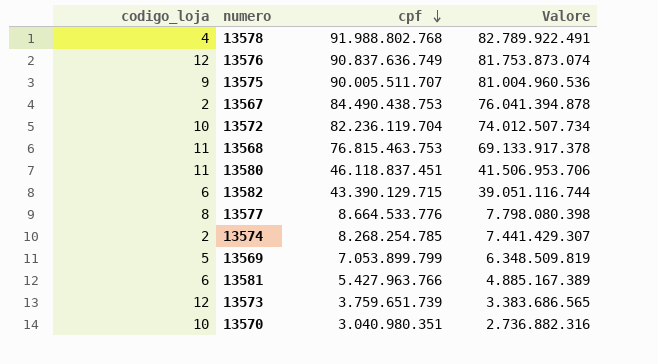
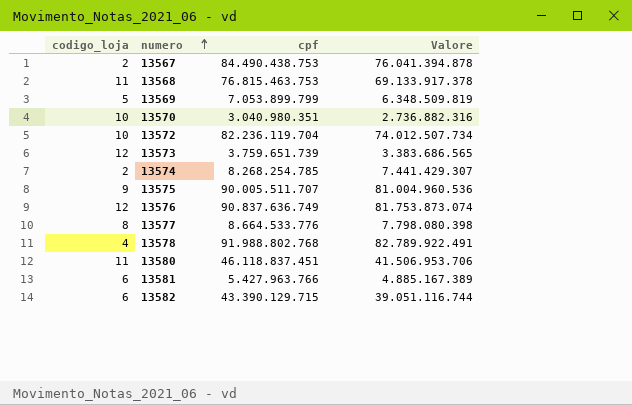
row order: cpf descending -> numero ascending

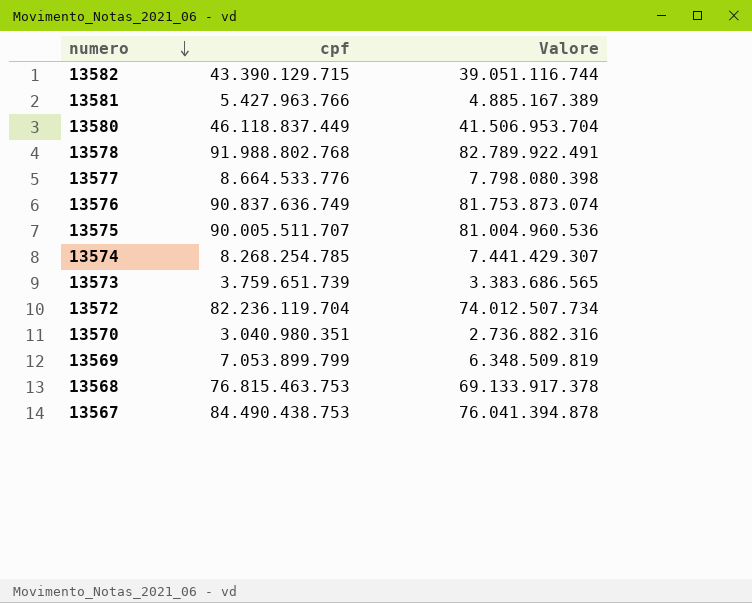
row order: numero ascending -> numero descending
column codigo_loja | position: 1 -> none
13580 | cpf: 46.118.837.451 -> 46.118.837.449
13580 | Valore: 41.506.953.706 -> 41.506.953.704

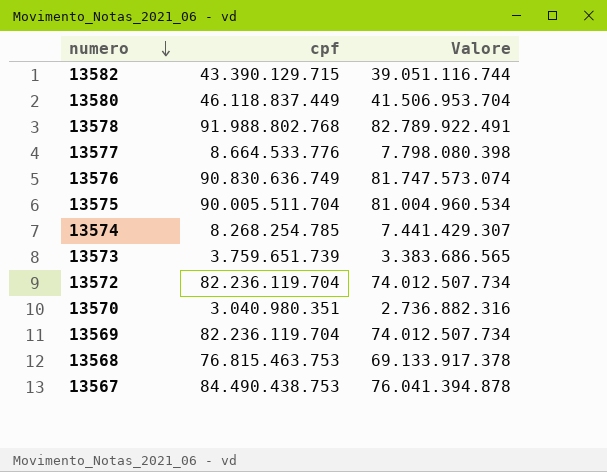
row 13581: 5.427.963.766 | 4.885.167.389 -> none
13576 | cpf: 90.837.636.749 -> 90.830.636.749
13576 | Valore: 81.753.873.074 -> 81.747.573.074
13575 | cpf: 90.005.511.707 -> 90.005.511.704
13575 | Valore: 81.004.960.536 -> 81.004.960.534
13569 | cpf: 7.053.899.799 -> 82.236.119.704
13569 | Valore: 6.348.509.819 -> 74.012.507.734

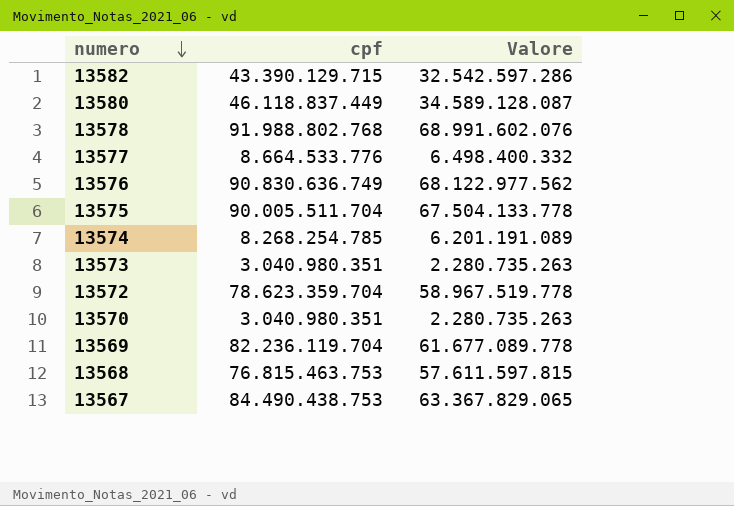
column Valore | formula: [cpf] * 0,9 -> [cpf] * 0,75
13573 | cpf: 3.759.651.739 -> 3.040.980.351
13572 | cpf: 82.236.119.704 -> 78.623.359.704

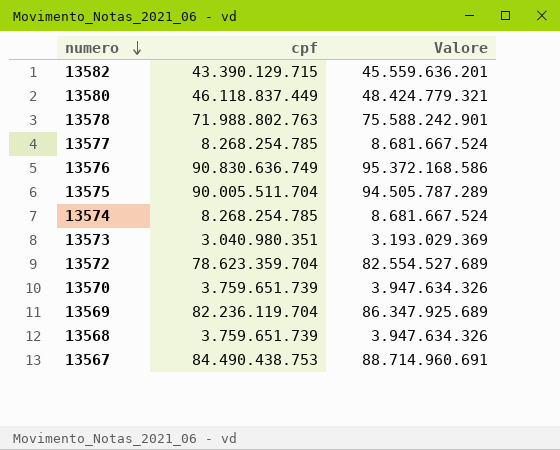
column Valore | formula: [cpf] * 0,75 -> [cpf] * 1,05
13578 | cpf: 91.988.802.768 -> 71.988.802.763
13577 | cpf: 8.664.533.776 -> 8.268.254.785
13570 | cpf: 3.040.980.351 -> 3.759.651.739
13568 | cpf: 76.815.463.753 -> 3.759.651.739

